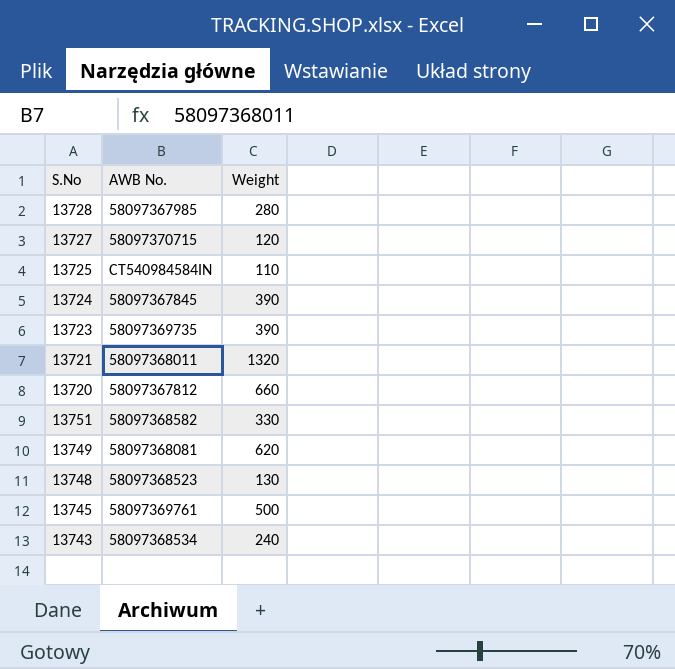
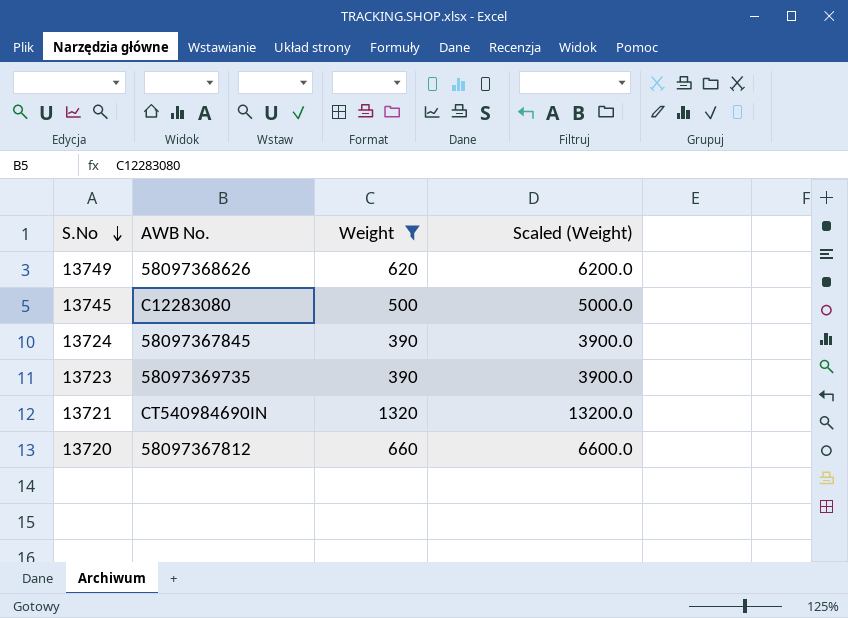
filter: none -> Weight >= 390
row order: none -> S.No descending
column Scaled (Weight) | formula: none -> [Weight] * 10
13749 | AWB No.: 58097368081 -> 58097368626
13745 | AWB No.: 58097369761 -> C12283080
13721 | AWB No.: 58097368011 -> CT540984690IN

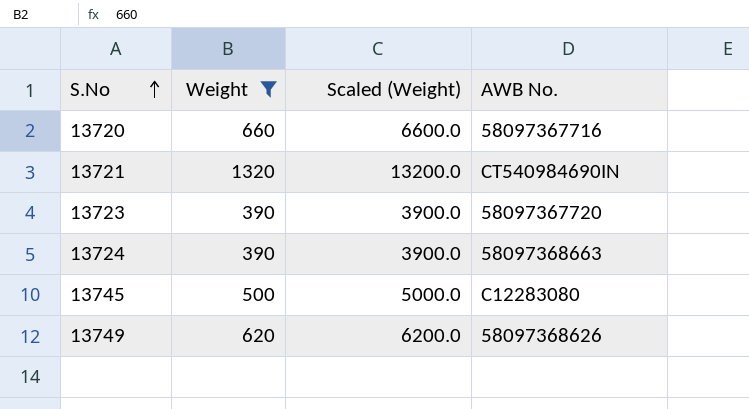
row order: S.No descending -> S.No ascending
column AWB No. | position: 2 -> 4
13720 | AWB No.: 58097367812 -> 58097367716
13723 | AWB No.: 58097369735 -> 58097367720
13724 | AWB No.: 58097367845 -> 58097368663

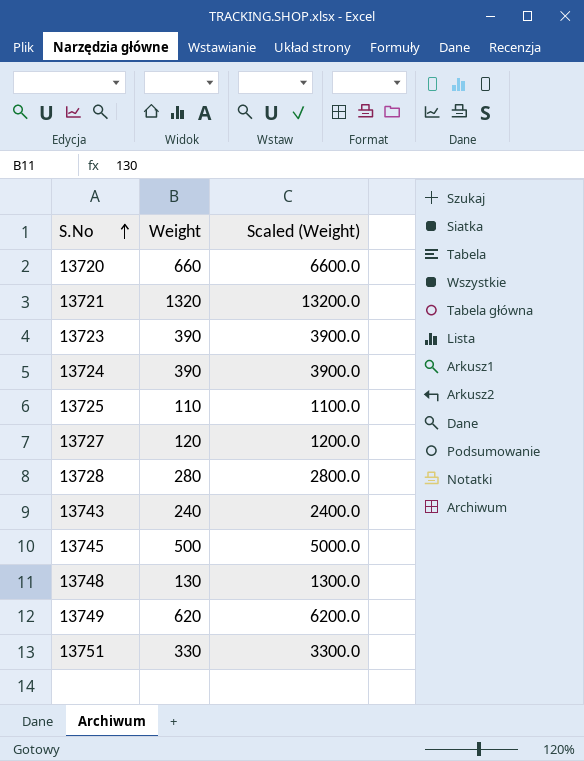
filter: Weight >= 390 -> none
column AWB No. | position: 4 -> none

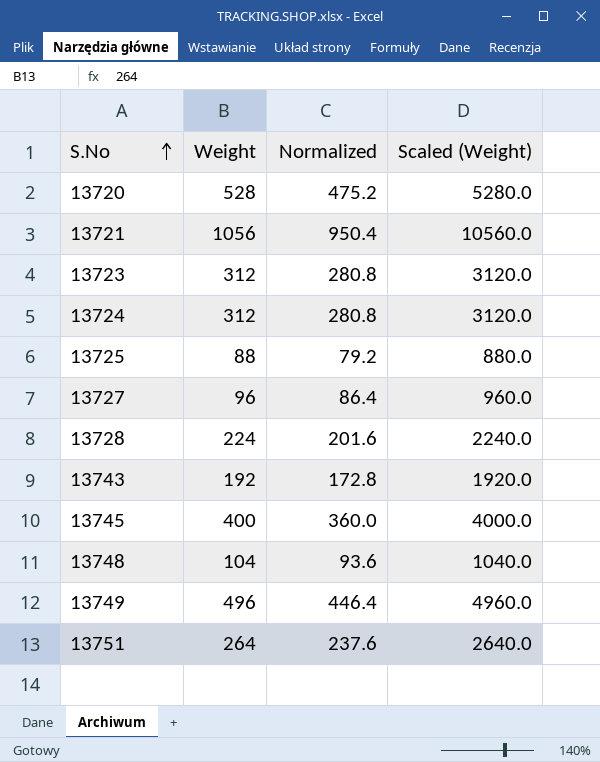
column Normalized | formula: none -> [Weight] * 0.9
13720 | Weight: 660 -> 528
13720 | Scaled (Weight): 6600.0 -> 5280.0
13721 | Weight: 1320 -> 1056
13721 | Scaled (Weight): 13200.0 -> 10560.0
13723 | Weight: 390 -> 312
13723 | Scaled (Weight): 3900.0 -> 3120.0
13724 | Weight: 390 -> 312
13724 | Scaled (Weight): 3900.0 -> 3120.0
13725 | Weight: 110 -> 88
13725 | Scaled (Weight): 1100.0 -> 880.0
13727 | Weight: 120 -> 96
13727 | Scaled (Weight): 1200.0 -> 960.0
13728 | Weight: 280 -> 224
13728 | Scaled (Weight): 2800.0 -> 2240.0
13743 | Weight: 240 -> 192
13743 | Scaled (Weight): 2400.0 -> 1920.0
13745 | Weight: 500 -> 400
13745 | Scaled (Weight): 5000.0 -> 4000.0
13748 | Weight: 130 -> 104
13748 | Scaled (Weight): 1300.0 -> 1040.0
13749 | Weight: 620 -> 496
13749 | Scaled (Weight): 6200.0 -> 4960.0
13751 | Weight: 330 -> 264
13751 | Scaled (Weight): 3300.0 -> 2640.0

